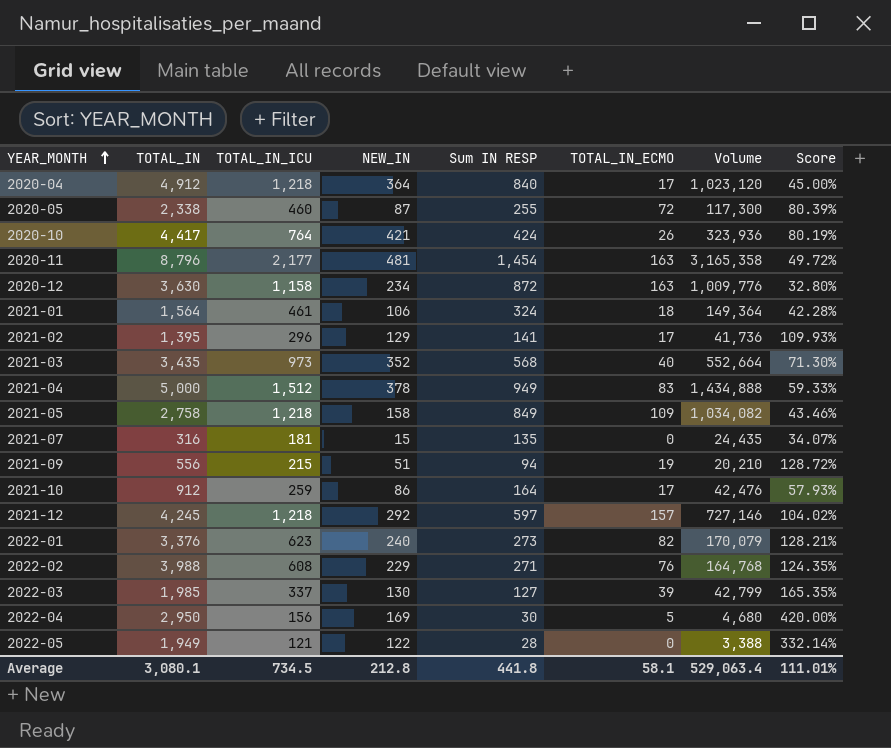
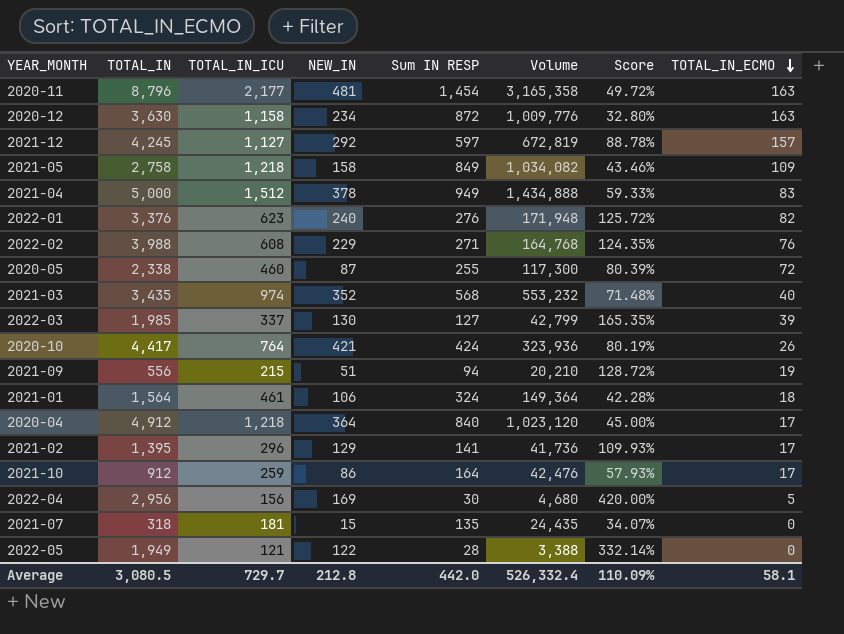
row order: YEAR_MONTH ascending -> TOTAL_IN_ECMO descending
column TOTAL_IN_ECMO | position: 6 -> 8
2021-12 | TOTAL_IN_ICU: 1,218 -> 1,127
2021-12 | Volume: 727,146 -> 672,819
2021-12 | Score: 104.02% -> 88.78%
2022-01 | Sum IN RESP: 273 -> 276
2022-01 | Volume: 170,079 -> 171,948
2022-01 | Score: 128.21% -> 125.72%
2021-03 | TOTAL_IN_ICU: 973 -> 974
2021-03 | Volume: 552,664 -> 553,232
2021-03 | Score: 71.30% -> 71.48%
2022-04 | TOTAL_IN: 2,950 -> 2,956
2021-07 | TOTAL_IN: 316 -> 318
Average | TOTAL_IN: 3,080.1 -> 3,080.5
Average | TOTAL_IN_ICU: 734.5 -> 729.7
Average | Sum IN RESP: 441.8 -> 442.0
Average | Volume: 529,063.4 -> 526,332.4
Average | Score: 111.01% -> 110.09%

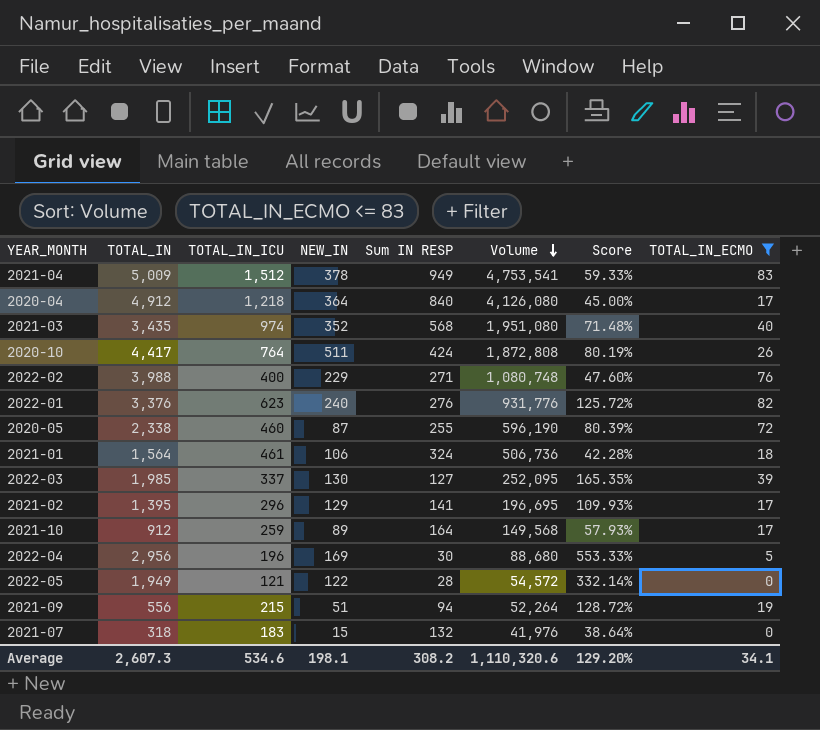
filter: none -> TOTAL_IN_ECMO <= 83
row order: TOTAL_IN_ECMO descending -> Volume descending
column Volume | formula: [TOTAL_IN_ICU] * [Sum IN RESP] -> [TOTAL_IN] * [Sum IN RESP]
2021-04 | TOTAL_IN: 5,000 -> 5,009
2020-10 | NEW_IN: 421 -> 511
2022-02 | TOTAL_IN_ICU: 608 -> 400
2022-02 | Score: 124.35% -> 47.60%
2021-10 | NEW_IN: 86 -> 89
2022-04 | TOTAL_IN_ICU: 156 -> 196
2022-04 | Score: 420.00% -> 553.33%
2021-07 | TOTAL_IN_ICU: 181 -> 183
2021-07 | Sum IN RESP: 135 -> 132
2021-07 | Score: 34.07% -> 38.64%
Average | TOTAL_IN: 3,080.5 -> 2,607.3
Average | TOTAL_IN_ICU: 729.7 -> 534.6
Average | NEW_IN: 212.8 -> 198.1
Average | Sum IN RESP: 442.0 -> 308.2
Average | Volume: 526,332.4 -> 1,110,320.6
Average | Score: 110.09% -> 129.20%
Average | TOTAL_IN_ECMO: 58.1 -> 34.1

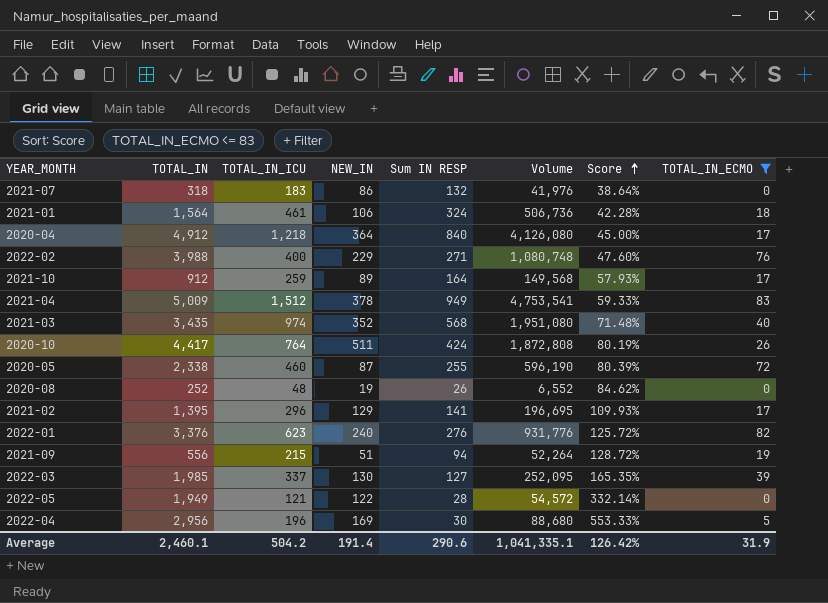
row order: Volume descending -> Score ascending
2021-07 | NEW_IN: 15 -> 86
row 2020-08: none -> 252 | 48 | 19 | 26 | 6,552 | 84.62% | 0
Average | TOTAL_IN: 2,607.3 -> 2,460.1
Average | TOTAL_IN_ICU: 534.6 -> 504.2
Average | NEW_IN: 198.1 -> 191.4
Average | Sum IN RESP: 308.2 -> 290.6
Average | Volume: 1,110,320.6 -> 1,041,335.1
Average | Score: 129.20% -> 126.42%
Average | TOTAL_IN_ECMO: 34.1 -> 31.9

